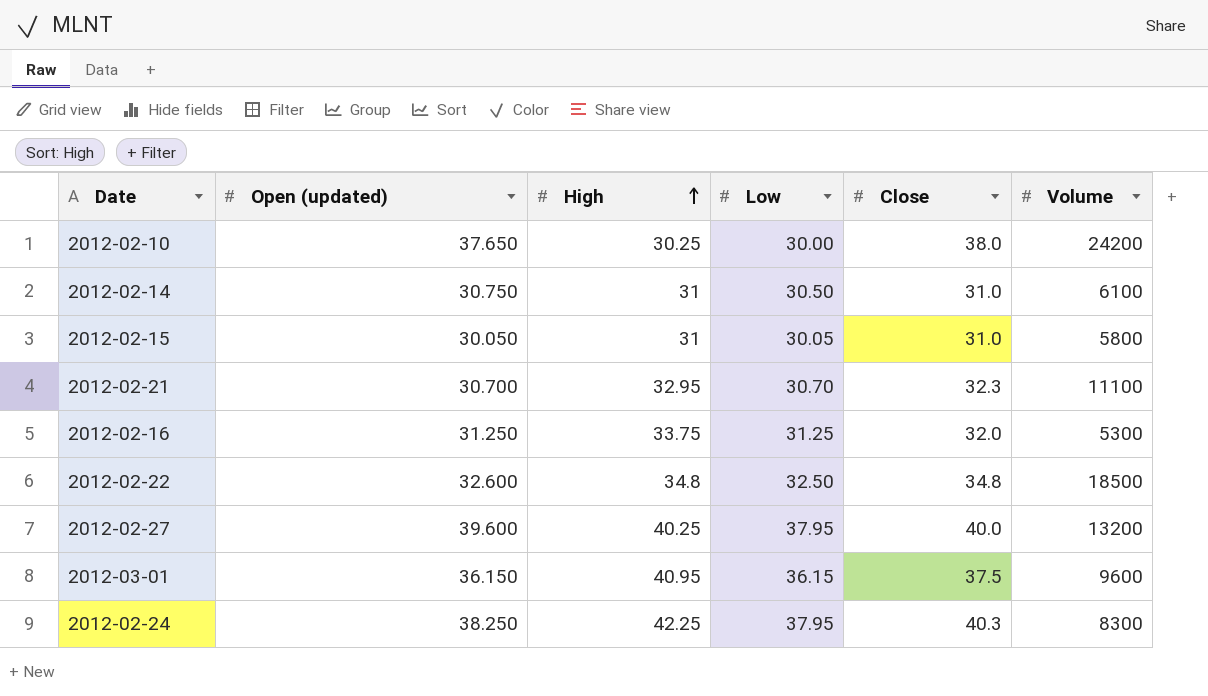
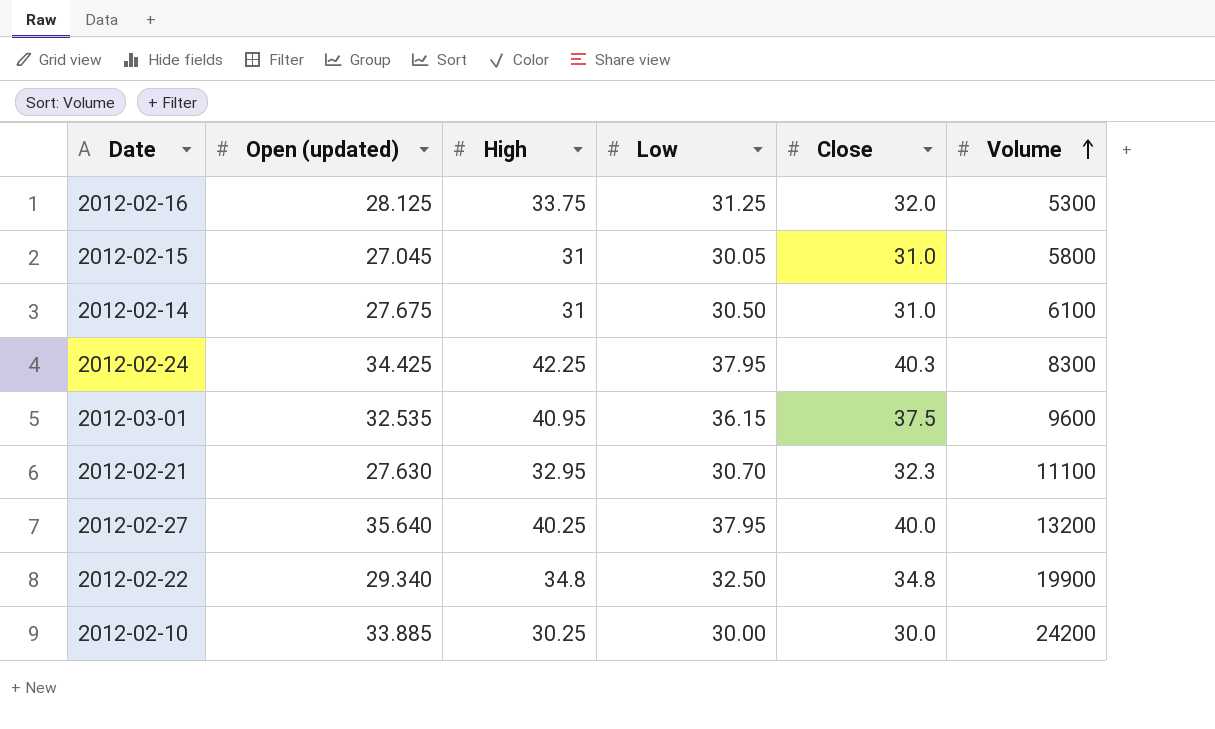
row order: High ascending -> Volume ascending
2012-02-16 | Open (updated): 31.250 -> 28.125
2012-02-15 | Open (updated): 30.050 -> 27.045
2012-02-14 | Open (updated): 30.750 -> 27.675
2012-02-24 | Open (updated): 38.250 -> 34.425
2012-03-01 | Open (updated): 36.150 -> 32.535
2012-02-21 | Open (updated): 30.700 -> 27.630
2012-02-27 | Open (updated): 39.600 -> 35.640
2012-02-22 | Open (updated): 32.600 -> 29.340
2012-02-22 | Volume: 18500 -> 19900
2012-02-10 | Open (updated): 37.650 -> 33.885
2012-02-10 | Close: 38.0 -> 30.0

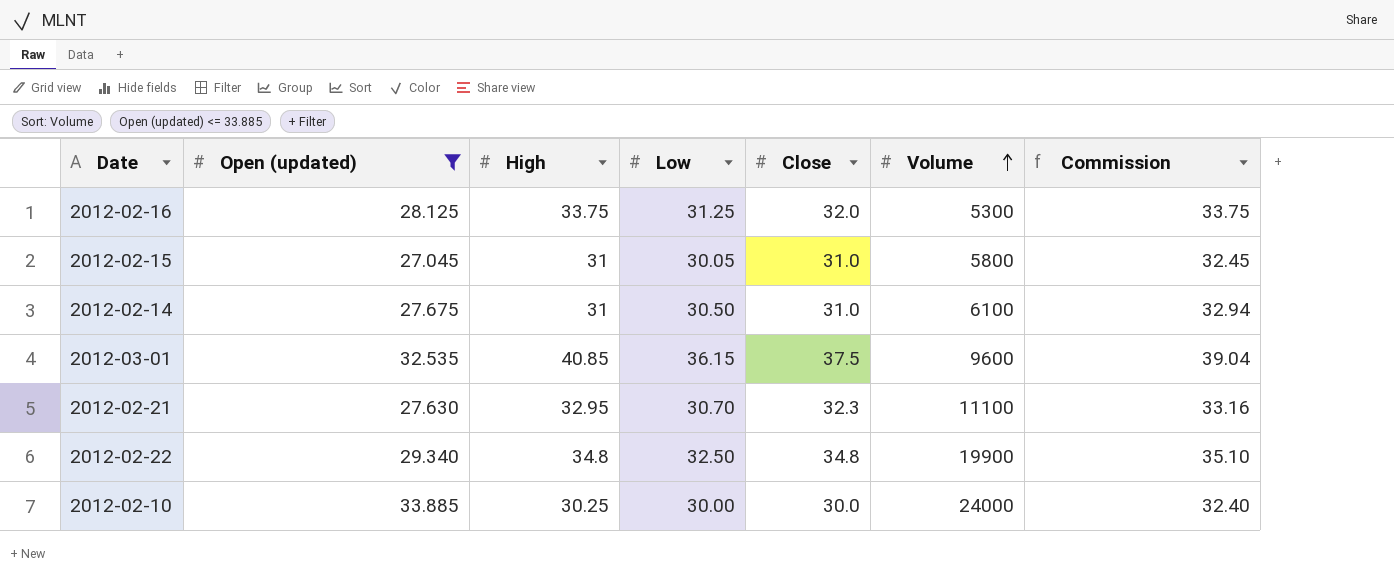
filter: none -> Open (updated) <= 33.885
column Commission | formula: none -> [Low] * 1.08
2012-03-01 | High: 40.95 -> 40.85
2012-02-10 | Volume: 24200 -> 24000

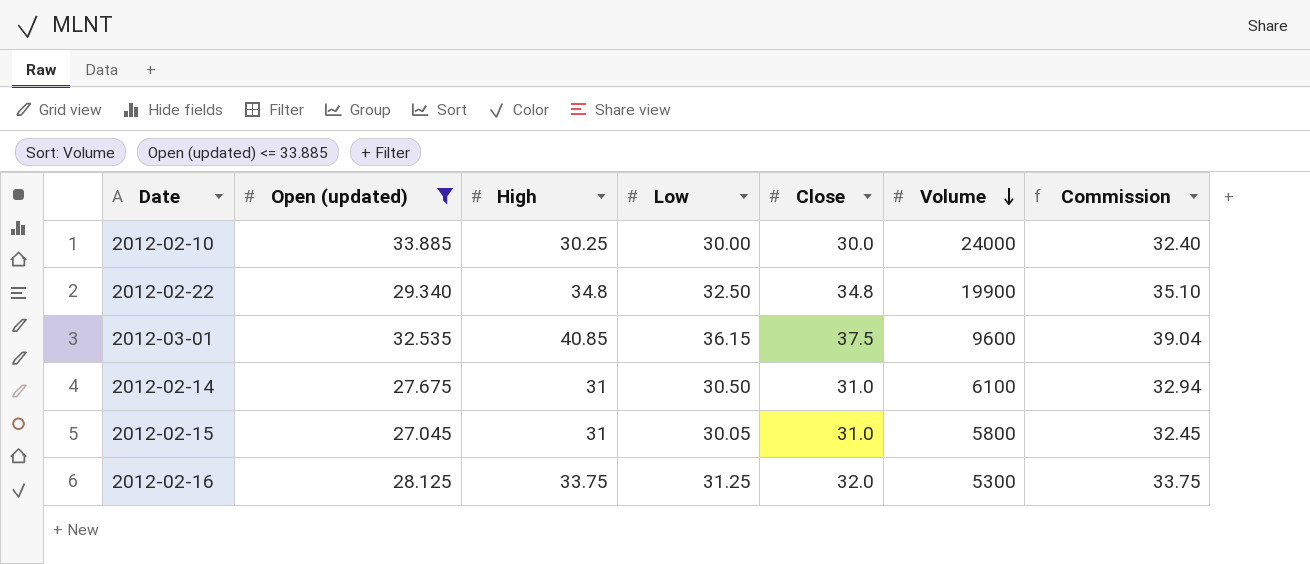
row order: Volume ascending -> Volume descending
row 2012-02-21: 27.630 | 32.95 | 30.70 | 32.3 | 11100 | 33.16 -> none

